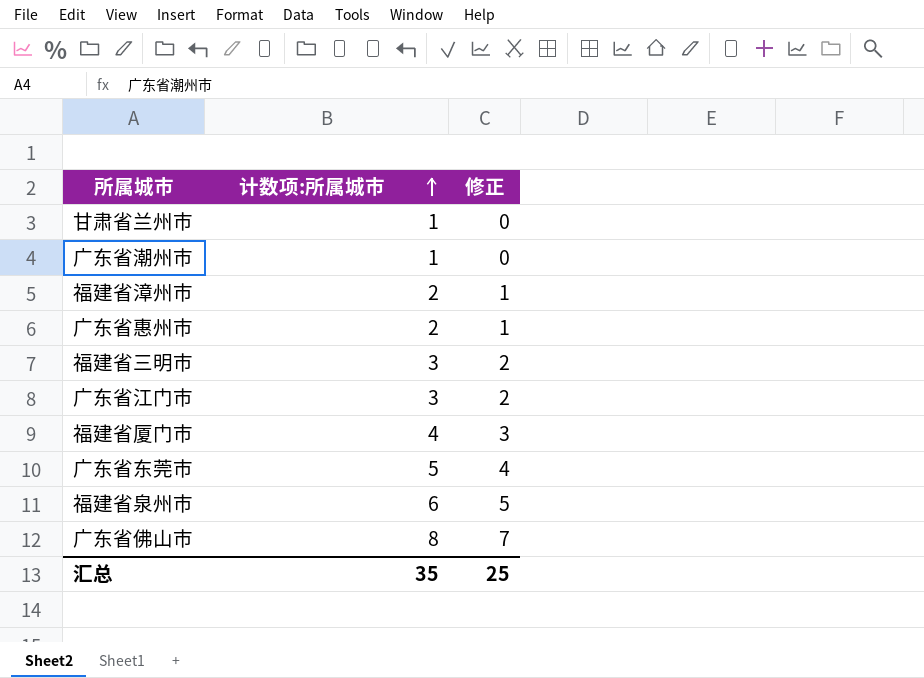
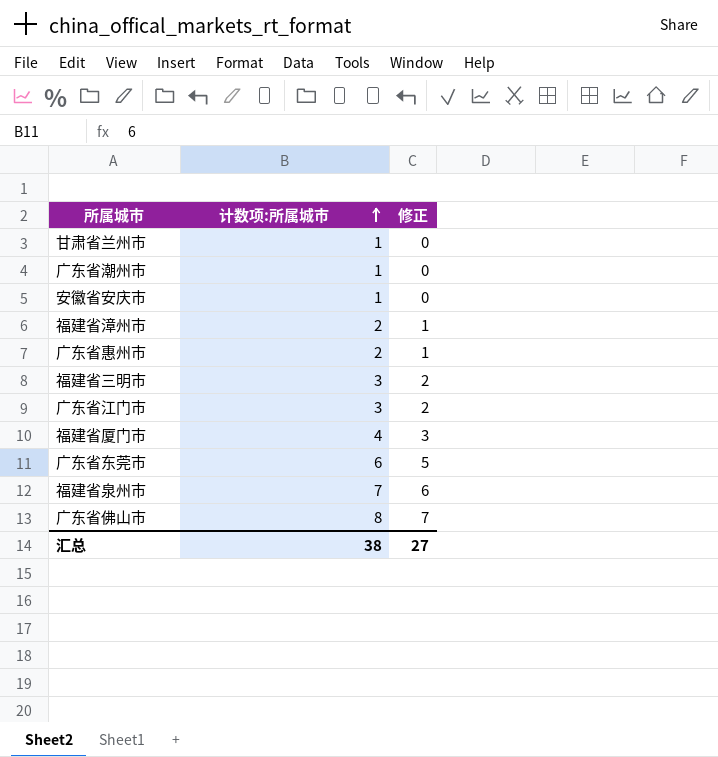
row 安徽省安庆市: none -> 1 | 0
广东省东莞市 | 计数项:所属城市: 5 -> 6
广东省东莞市 | 修正: 4 -> 5
福建省泉州市 | 计数项:所属城市: 6 -> 7
福建省泉州市 | 修正: 5 -> 6
汇总 | 计数项:所属城市: 35 -> 38
汇总 | 修正: 25 -> 27

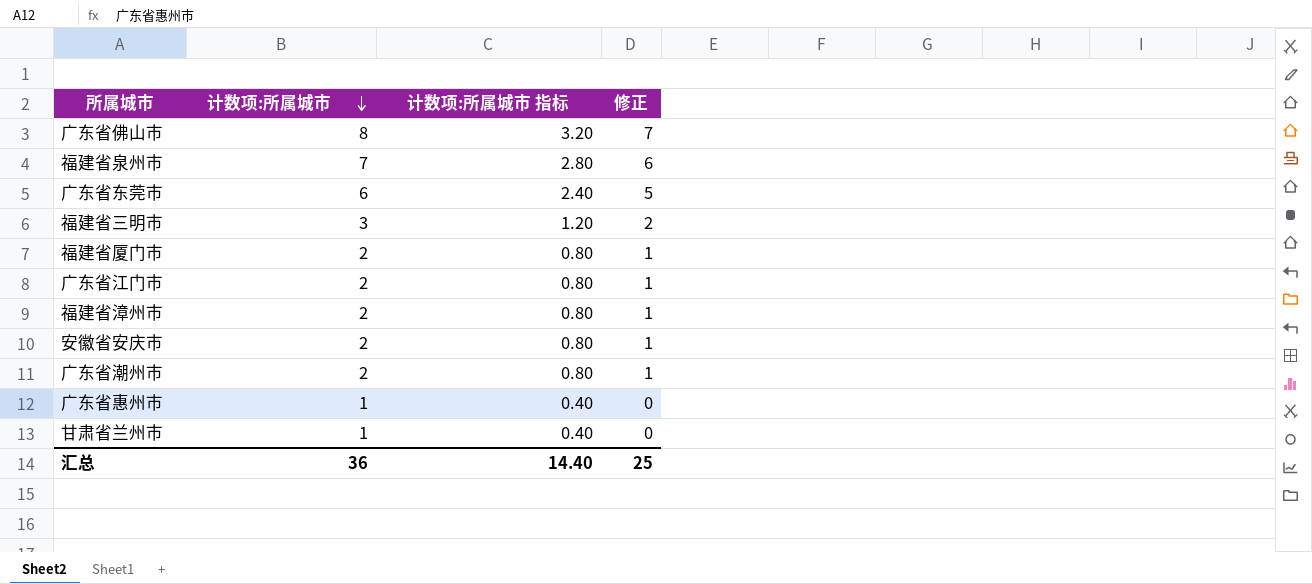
row order: 计数项:所属城市 ascending -> 计数项:所属城市 descending
column 计数项:所属城市 指标 | formula: none -> [计数项:所属城市] * 0.4
福建省厦门市 | 计数项:所属城市: 4 -> 2
福建省厦门市 | 修正: 3 -> 1
广东省江门市 | 计数项:所属城市: 3 -> 2
广东省江门市 | 修正: 2 -> 1
安徽省安庆市 | 计数项:所属城市: 1 -> 2
安徽省安庆市 | 修正: 0 -> 1
广东省潮州市 | 计数项:所属城市: 1 -> 2
广东省潮州市 | 修正: 0 -> 1
广东省惠州市 | 计数项:所属城市: 2 -> 1
广东省惠州市 | 修正: 1 -> 0
汇总 | 计数项:所属城市: 38 -> 36
汇总 | 修正: 27 -> 25

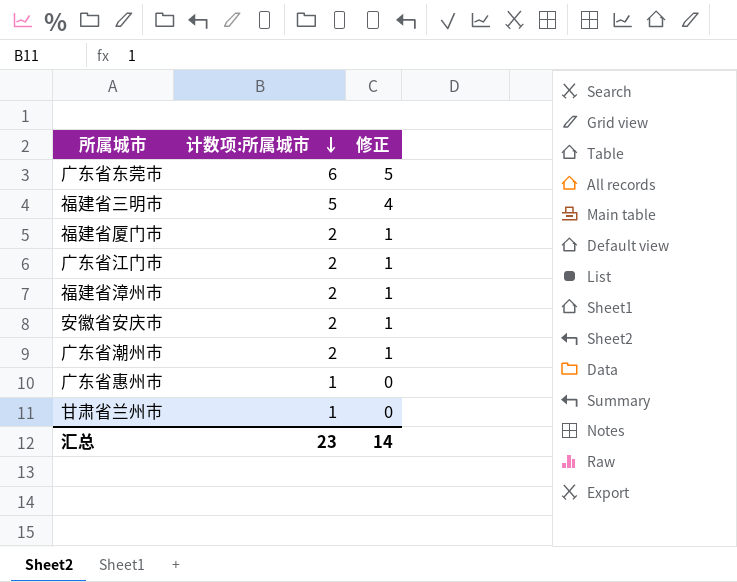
column 计数项:所属城市 指标 | formula: [计数项:所属城市] * 0.4 -> none
row 广东省佛山市: 8 | 3.20 | 7 -> none
row 福建省泉州市: 7 | 2.80 | 6 -> none
福建省三明市 | 计数项:所属城市: 3 -> 5
福建省三明市 | 修正: 2 -> 4
汇总 | 计数项:所属城市: 36 -> 23
汇总 | 修正: 25 -> 14

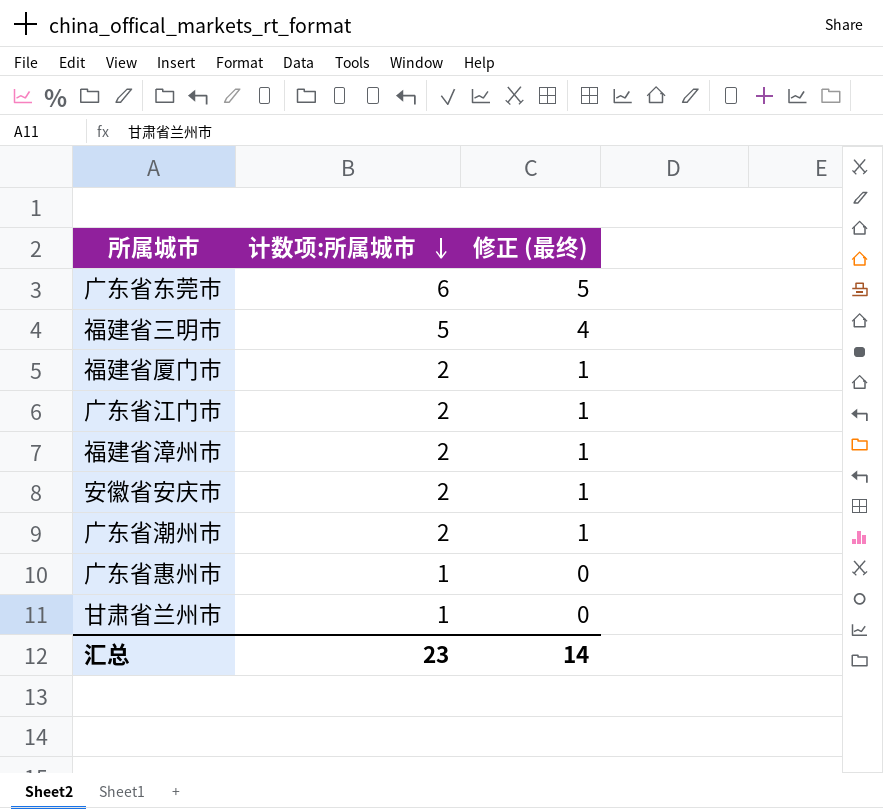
column name: 修正 -> 修正 (最终)

